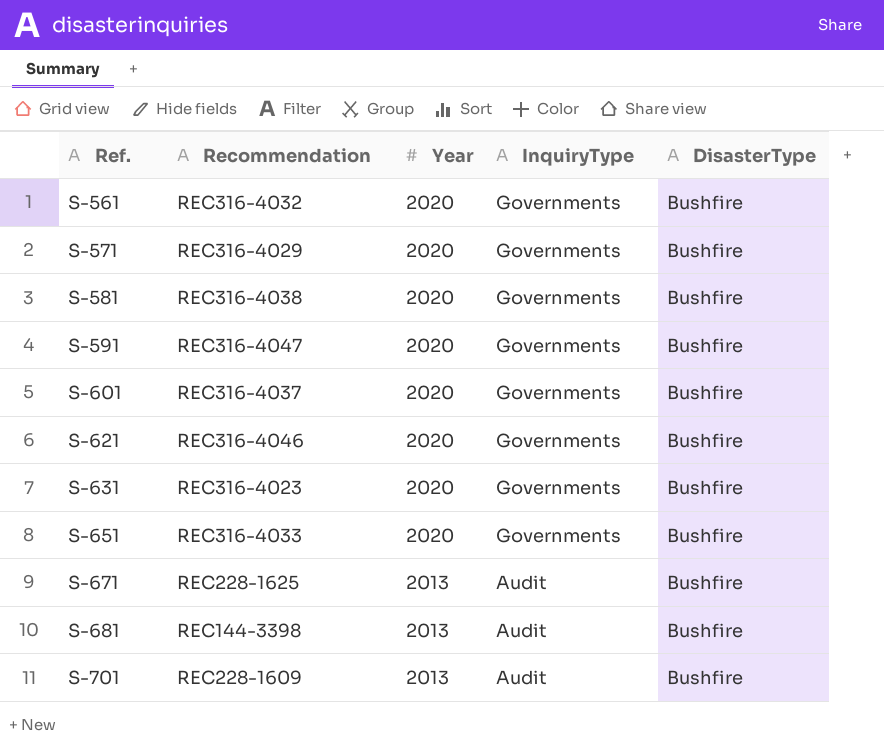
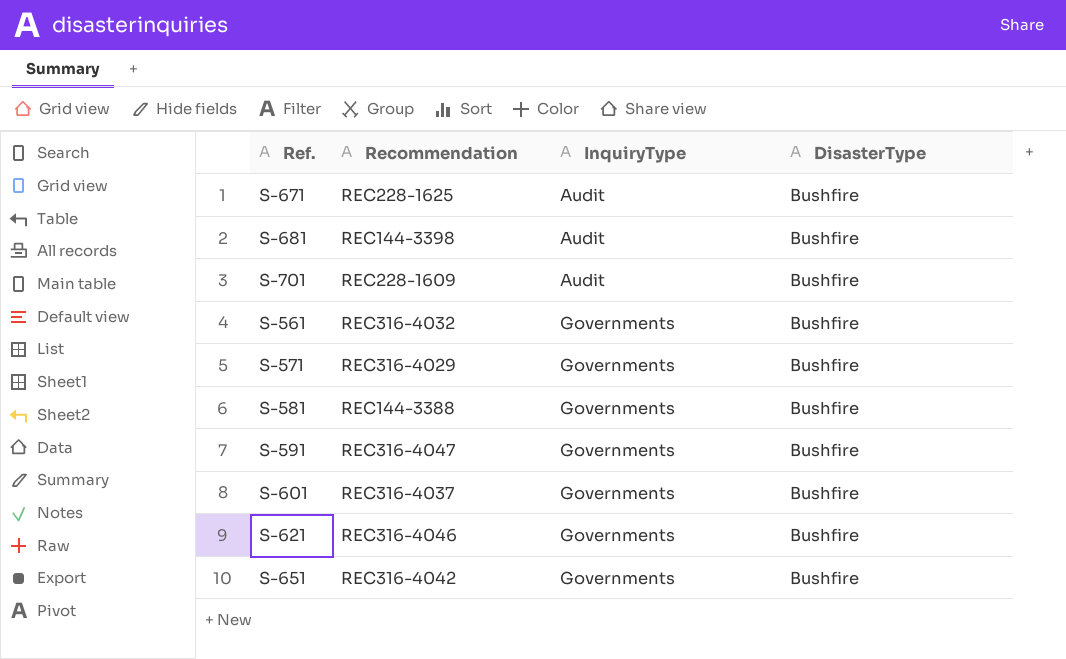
row order: Ref. ascending -> InquiryType ascending
column Year | position: 3 -> none
row S-631: REC316-4023 | 2020 | Governments | Bushfire -> none
S-581 | Recommendation: REC316-4038 -> REC144-3388
S-651 | Recommendation: REC316-4033 -> REC316-4042

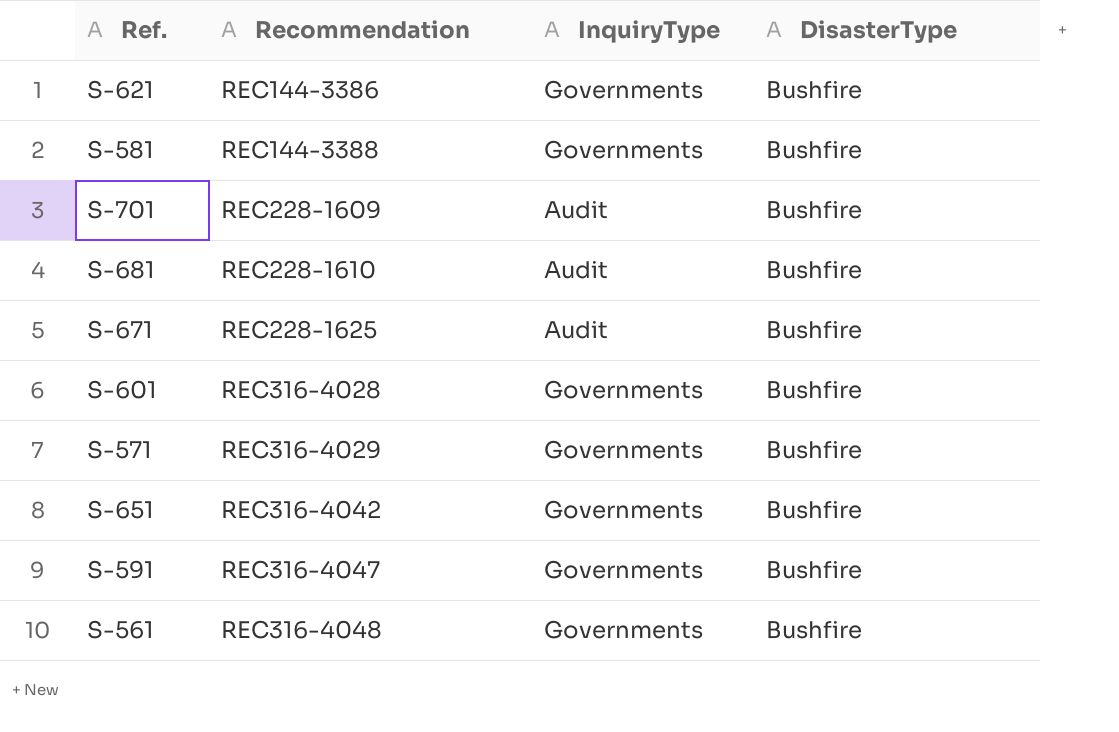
row order: InquiryType ascending -> Recommendation ascending
S-621 | Recommendation: REC316-4046 -> REC144-3386
S-681 | Recommendation: REC144-3398 -> REC228-1610
S-601 | Recommendation: REC316-4037 -> REC316-4028
S-561 | Recommendation: REC316-4032 -> REC316-4048

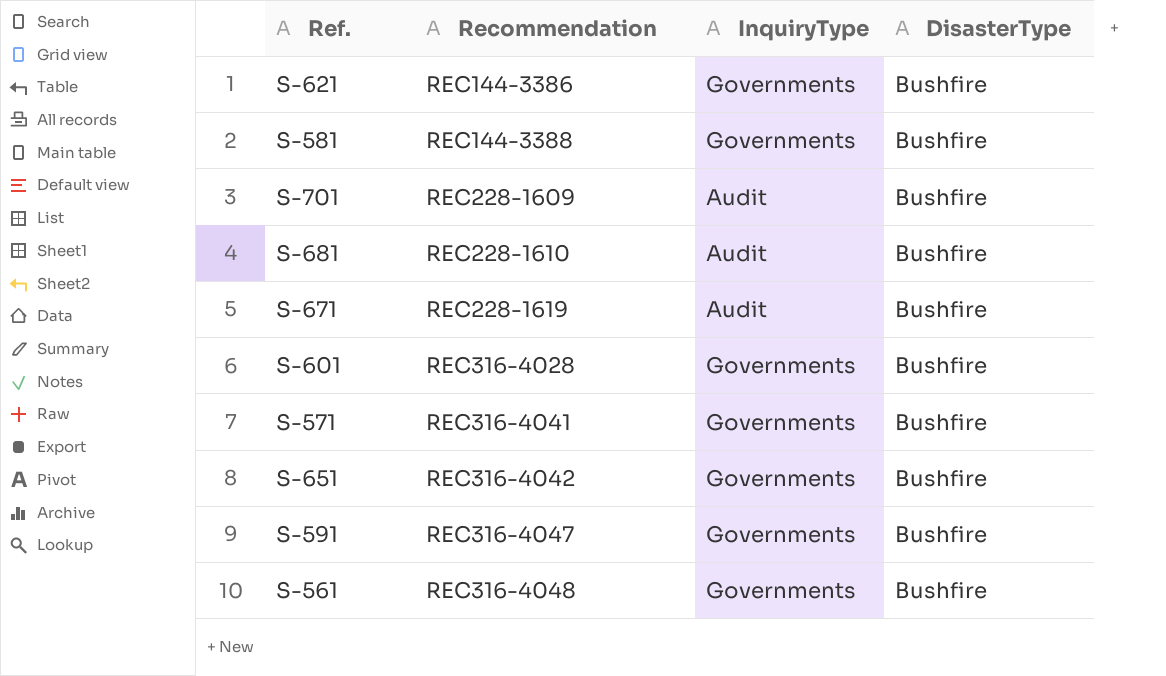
S-671 | Recommendation: REC228-1625 -> REC228-1619
S-571 | Recommendation: REC316-4029 -> REC316-4041

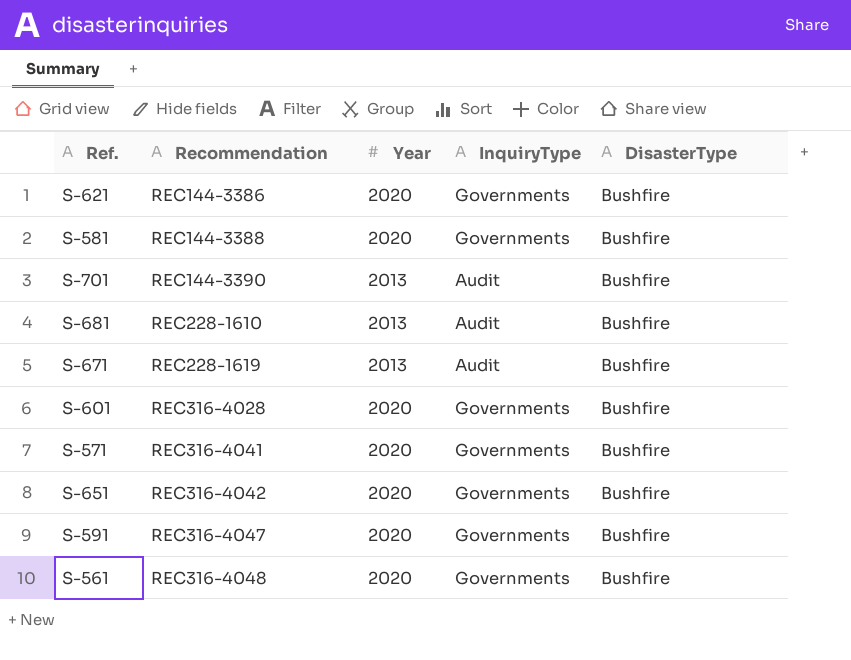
column Year | position: none -> 3
S-701 | Recommendation: REC228-1609 -> REC144-3390

